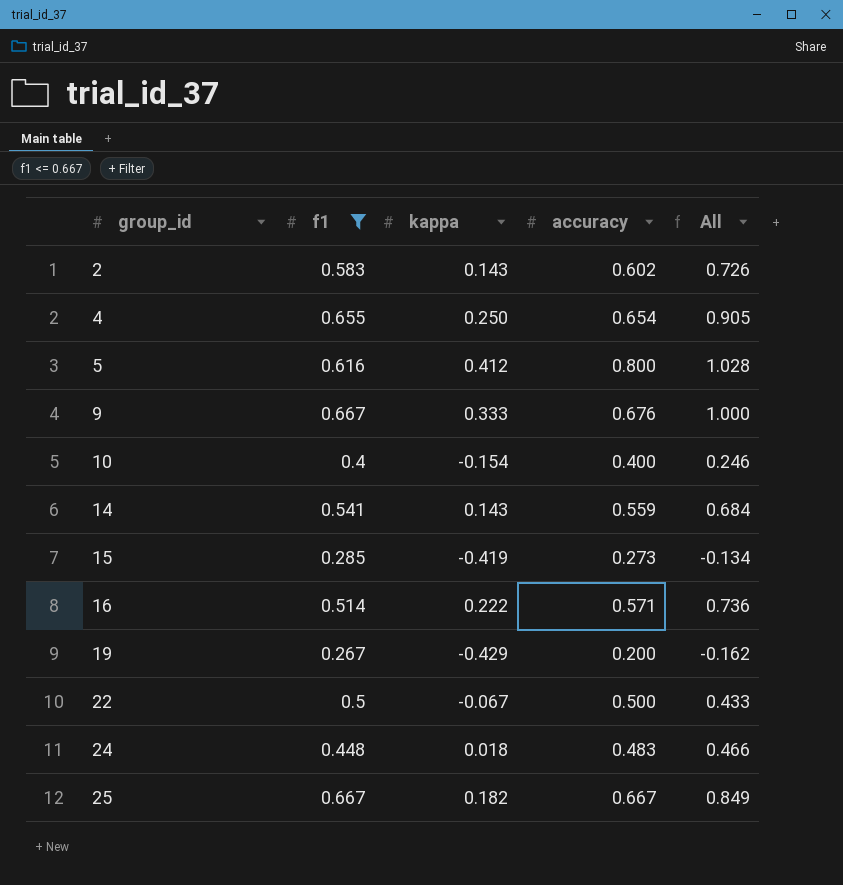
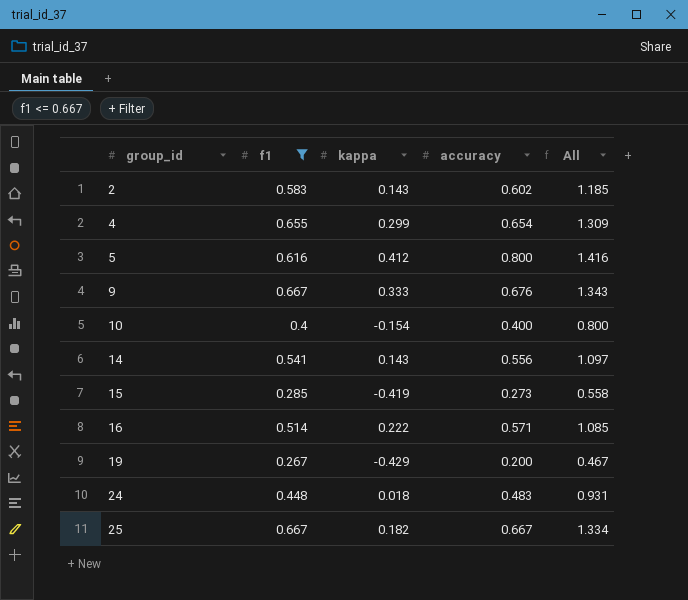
column All | formula: [f1] + [kappa] -> [f1] + [accuracy]
row 22: 0.5 | -0.067 | 0.500 | 0.433 -> none
4 | kappa: 0.250 -> 0.299
14 | accuracy: 0.559 -> 0.556

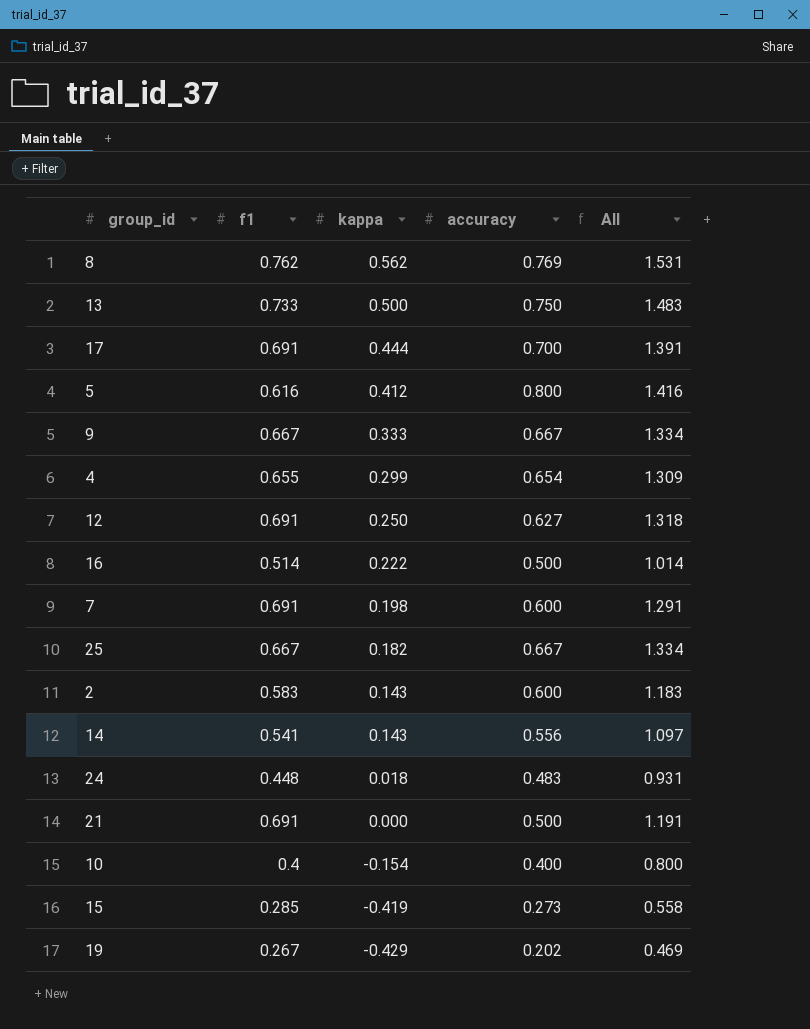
filter: f1 <= 0.667 -> none
row order: group_id ascending -> kappa descending
9 | accuracy: 0.676 -> 0.667
9 | All: 1.343 -> 1.334
16 | accuracy: 0.571 -> 0.500
16 | All: 1.085 -> 1.014
2 | accuracy: 0.602 -> 0.600
2 | All: 1.185 -> 1.183
19 | accuracy: 0.200 -> 0.202
19 | All: 0.467 -> 0.469

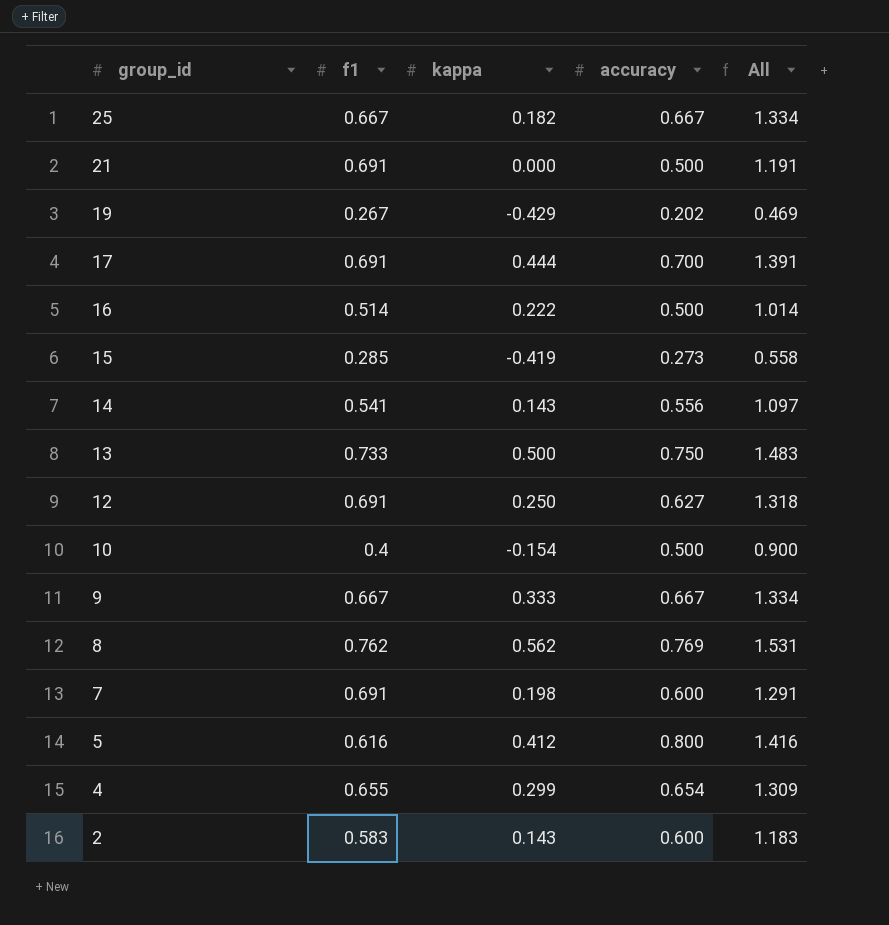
row order: kappa descending -> group_id descending
row 24: 0.448 | 0.018 | 0.483 | 0.931 -> none
10 | accuracy: 0.400 -> 0.500
10 | All: 0.800 -> 0.900

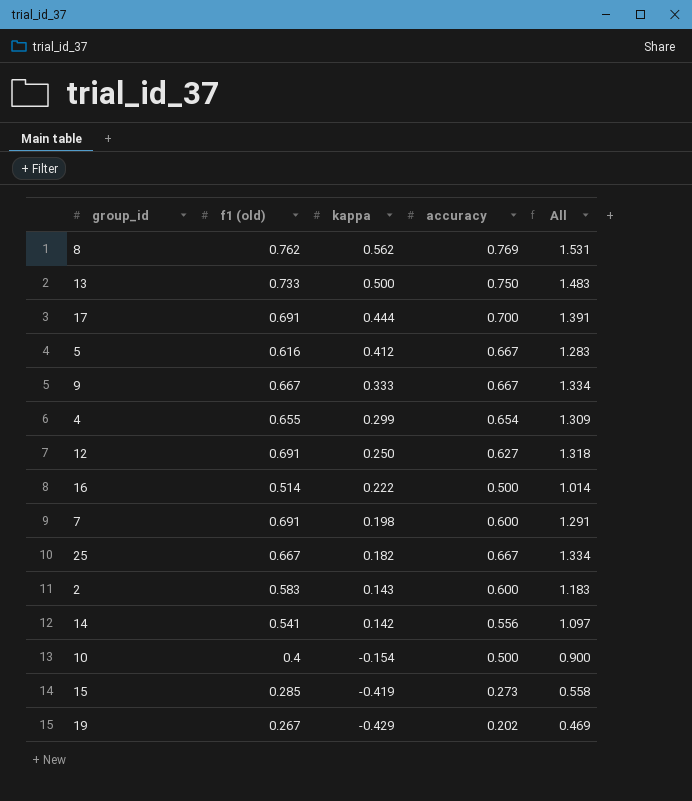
row order: group_id descending -> kappa descending
column name: f1 -> f1 (old)
row 21: 0.691 | 0.000 | 0.500 | 1.191 -> none
5 | accuracy: 0.800 -> 0.667
5 | All: 1.416 -> 1.283
14 | kappa: 0.143 -> 0.142

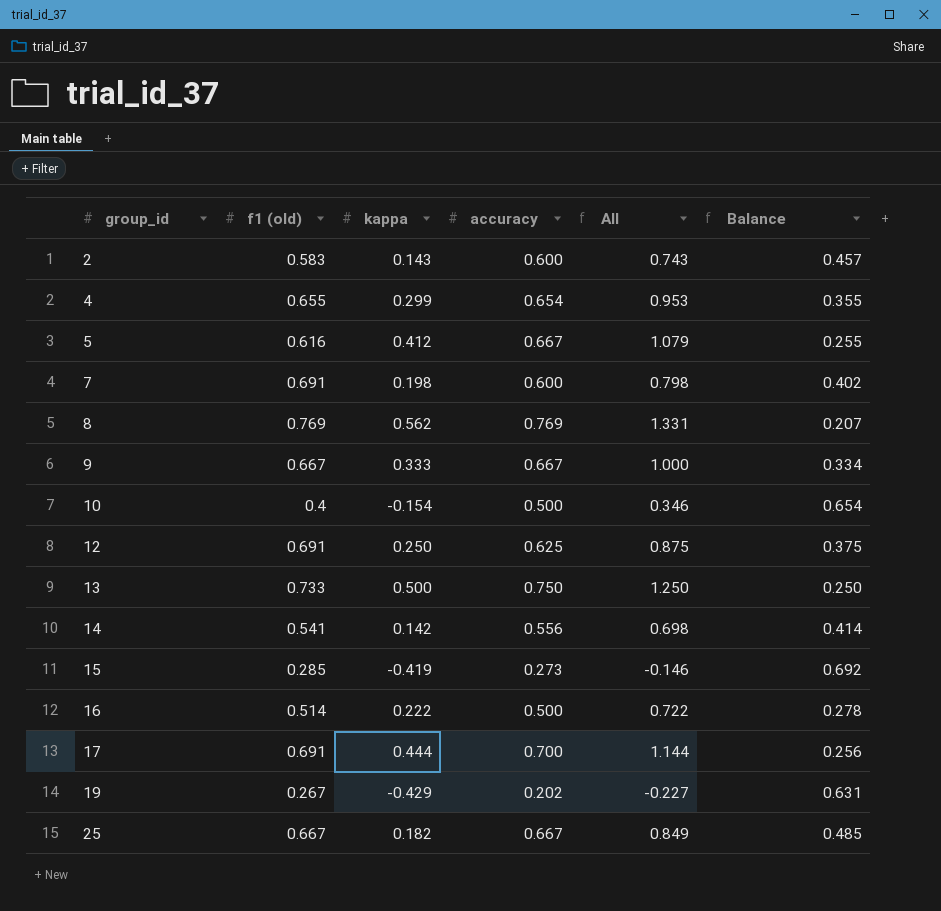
row order: kappa descending -> group_id ascending
column All | formula: [f1 (old)] + [accuracy] -> [kappa] + [accuracy]
column Balance | formula: none -> [accuracy] - [kappa]
8 | f1 (old): 0.762 -> 0.769
12 | accuracy: 0.627 -> 0.625

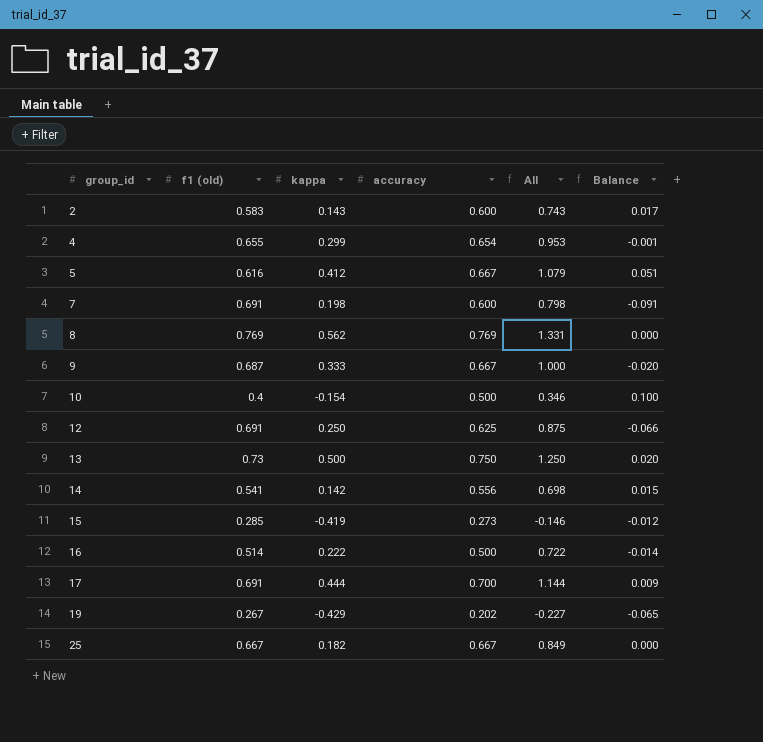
column Balance | formula: [accuracy] - [kappa] -> [accuracy] - [f1 (old)]
9 | f1 (old): 0.667 -> 0.687
13 | f1 (old): 0.733 -> 0.73

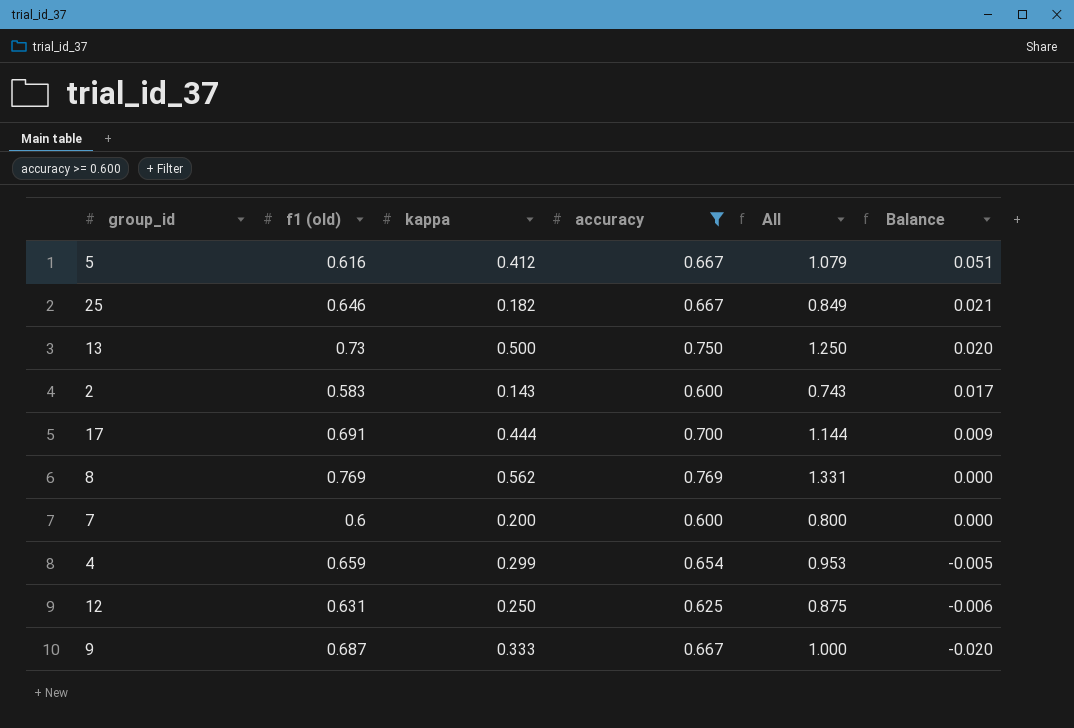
filter: none -> accuracy >= 0.600
row order: group_id ascending -> Balance descending
25 | f1 (old): 0.667 -> 0.646
25 | Balance: 0.000 -> 0.021
7 | f1 (old): 0.691 -> 0.6
7 | kappa: 0.198 -> 0.200
7 | All: 0.798 -> 0.800
7 | Balance: -0.091 -> 0.000
4 | f1 (old): 0.655 -> 0.659
4 | Balance: -0.001 -> -0.005
12 | f1 (old): 0.691 -> 0.631
12 | Balance: -0.066 -> -0.006

